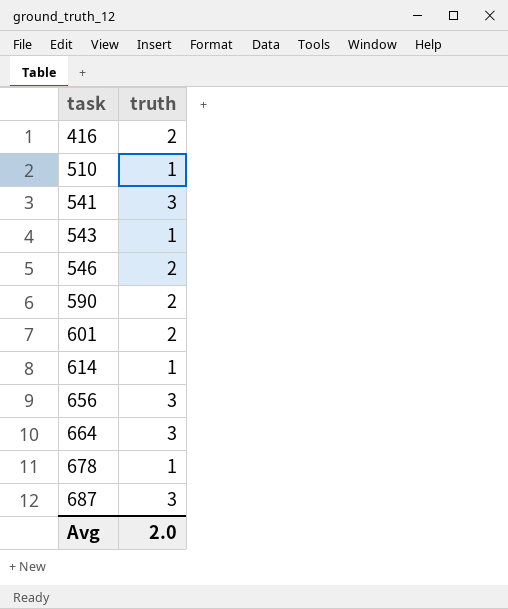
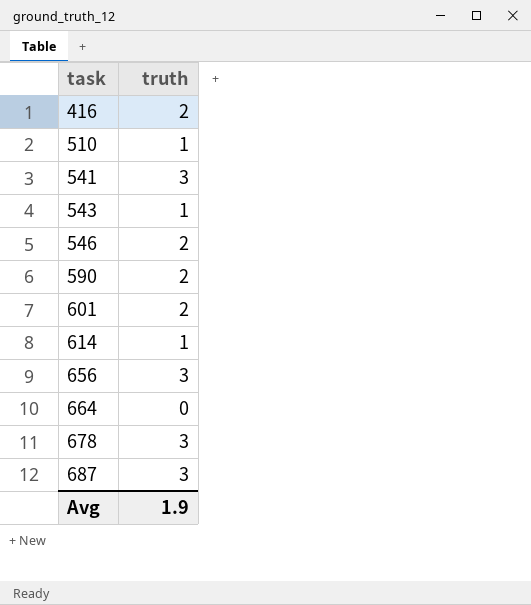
664 | truth: 3 -> 0
678 | truth: 1 -> 3
Avg | truth: 2.0 -> 1.9

